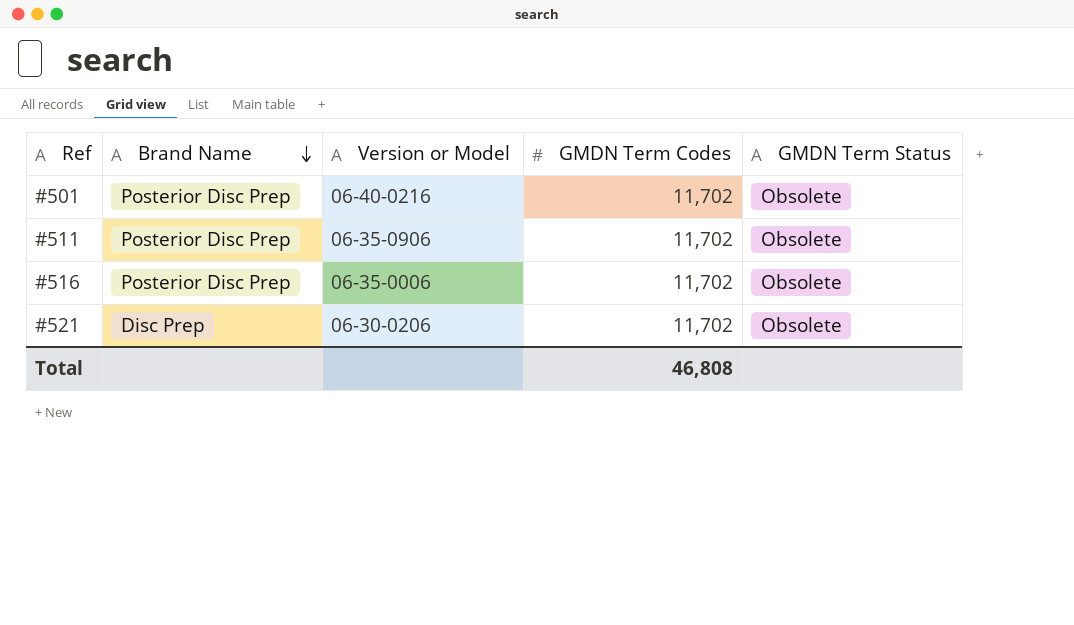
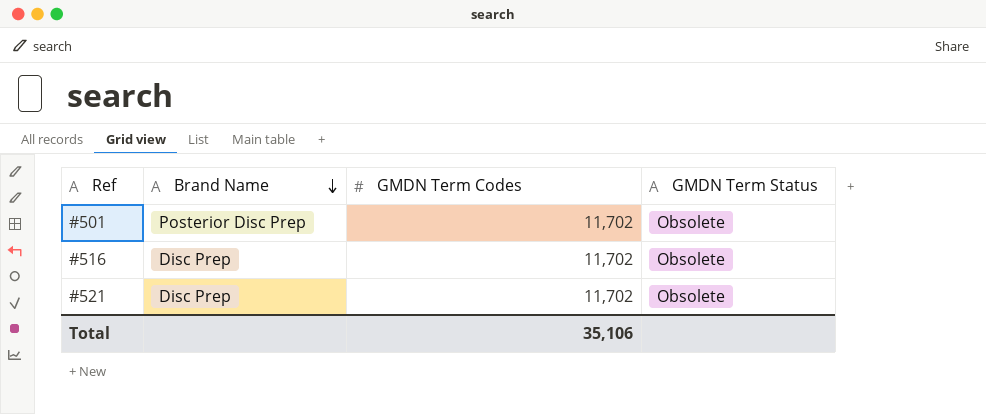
column Version or Model | position: 3 -> none
row #511: Posterior Disc Prep | 06-35-0906 | 11,702 | Obsolete -> none
#516 | Brand Name: Posterior Disc Prep -> Disc Prep
Total | GMDN Term Codes: 46,808 -> 35,106

